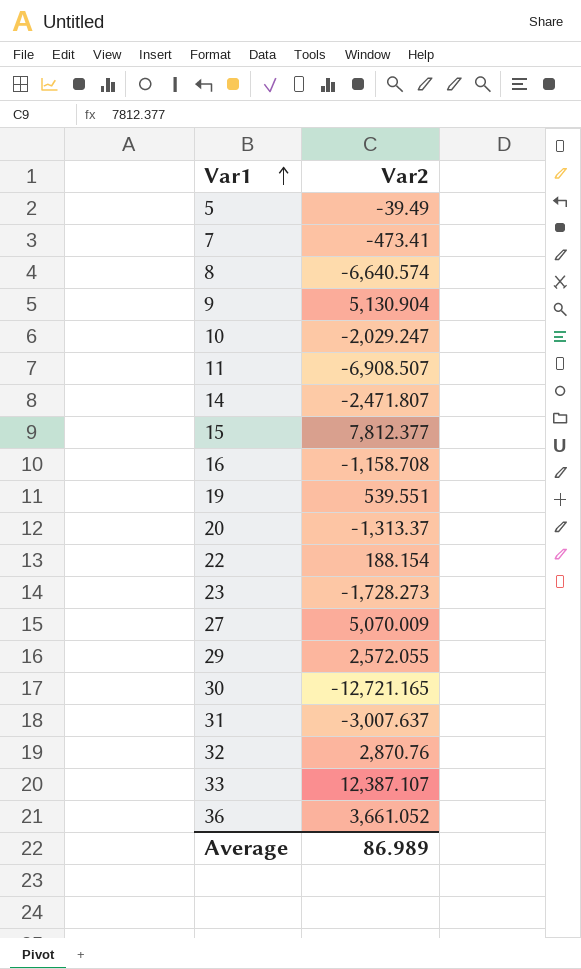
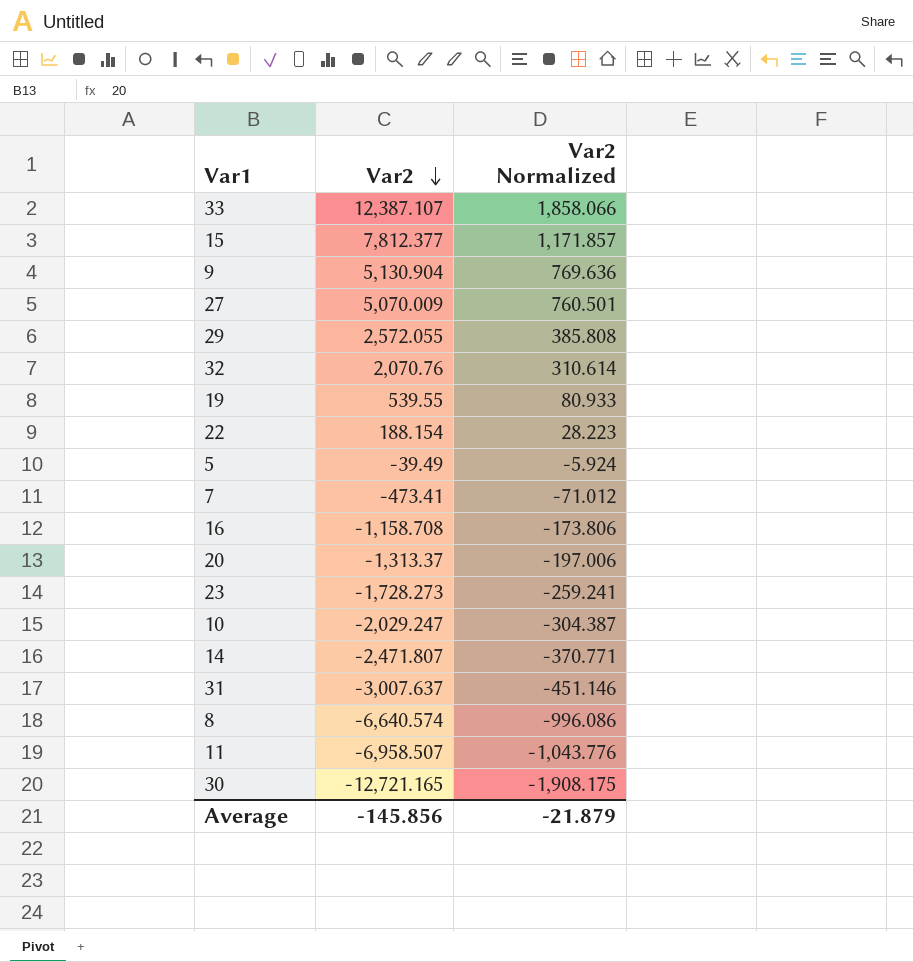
row order: Var1 ascending -> Var2 descending
column Var2 Normalized | formula: none -> [Var2] * 0.15
row 36: 3,661.052 -> none
32 | Var2: 2,870.76 -> 2,070.76
19 | Var2: 539.551 -> 539.55
11 | Var2: -6,908.507 -> -6,958.507
Average | Var2: 86.989 -> -145.856

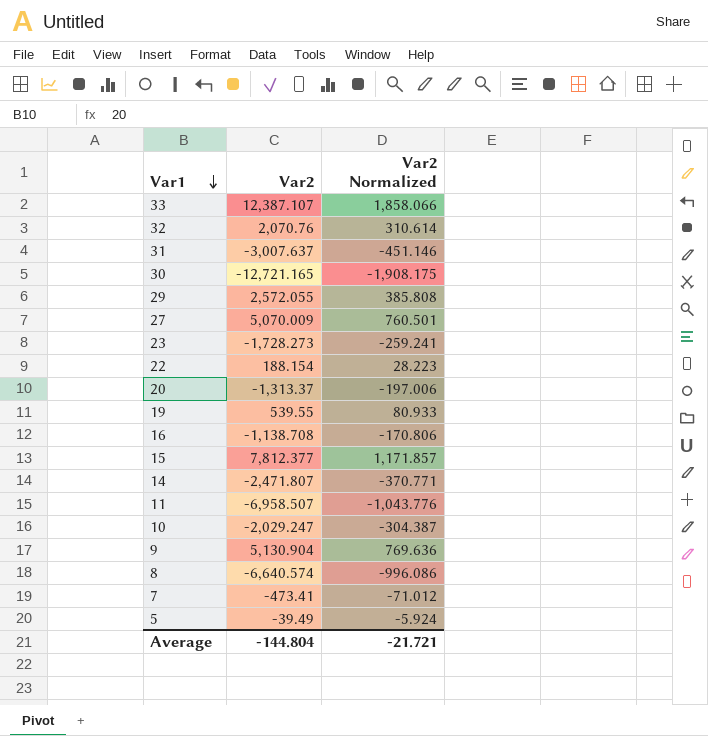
row order: Var2 descending -> Var1 descending
16 | Var2: -1,158.708 -> -1,138.708
16 | Var2 Normalized: -173.806 -> -170.806
Average | Var2: -145.856 -> -144.804
Average | Var2 Normalized: -21.879 -> -21.721

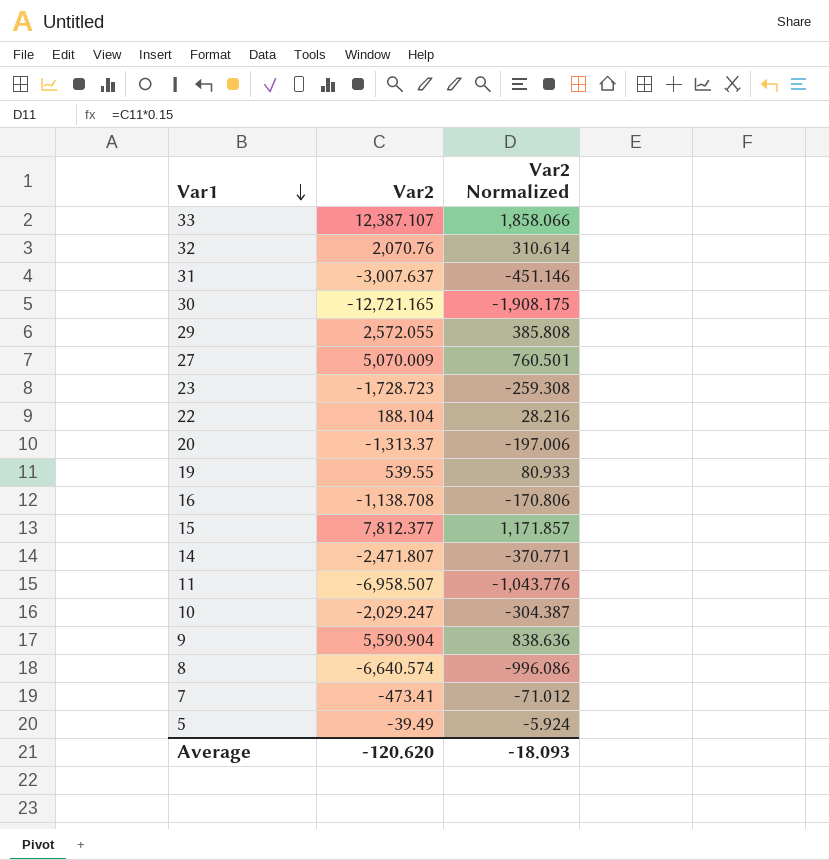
23 | Var2: -1,728.273 -> -1,728.723
23 | Var2 Normalized: -259.241 -> -259.308
22 | Var2: 188.154 -> 188.104
22 | Var2 Normalized: 28.223 -> 28.216
9 | Var2: 5,130.904 -> 5,590.904
9 | Var2 Normalized: 769.636 -> 838.636
Average | Var2: -144.804 -> -120.620
Average | Var2 Normalized: -21.721 -> -18.093

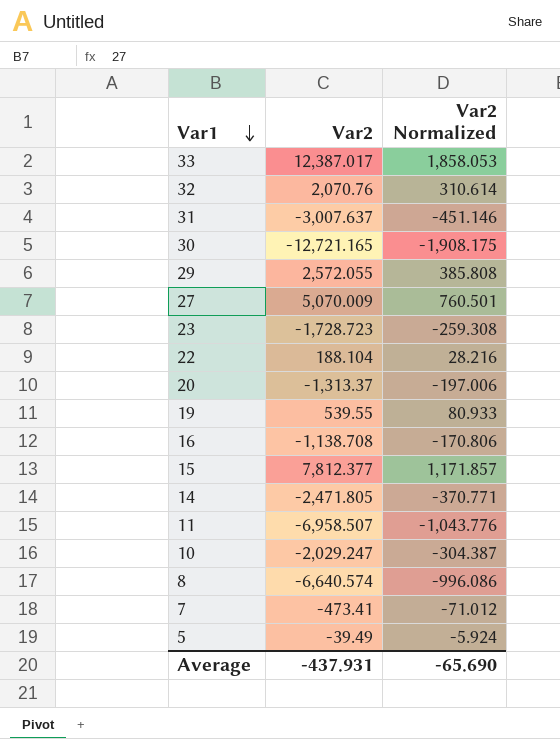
row 9: 5,590.904 | 838.636 -> none
33 | Var2: 12,387.107 -> 12,387.017
33 | Var2 Normalized: 1,858.066 -> 1,858.053
14 | Var2: -2,471.807 -> -2,471.805
Average | Var2: -120.620 -> -437.931
Average | Var2 Normalized: -18.093 -> -65.690

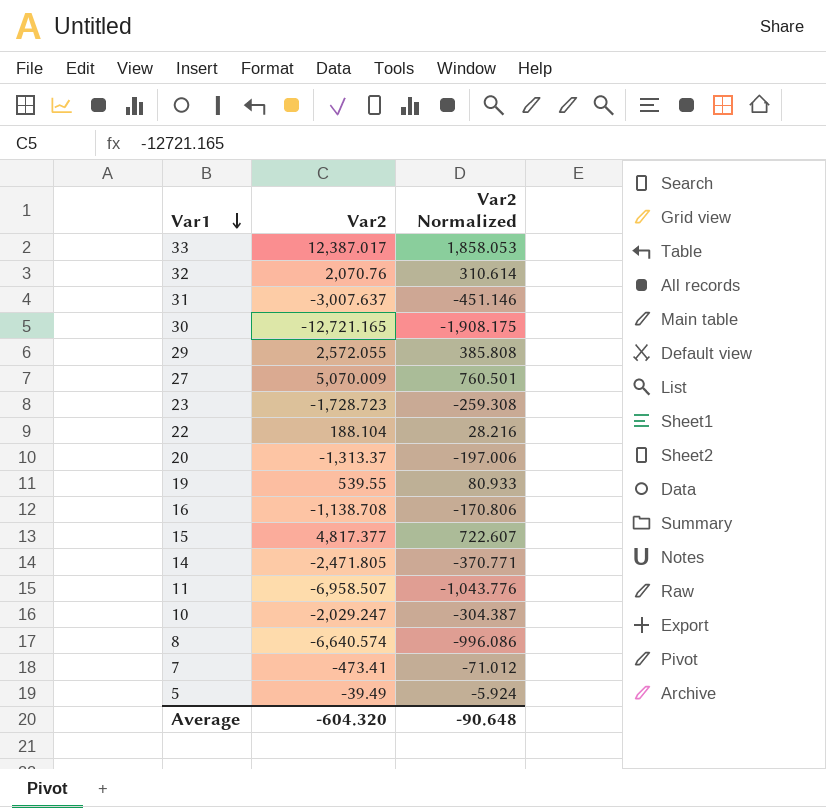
15 | Var2: 7,812.377 -> 4,817.377
15 | Var2 Normalized: 1,171.857 -> 722.607
Average | Var2: -437.931 -> -604.320
Average | Var2 Normalized: -65.690 -> -90.648

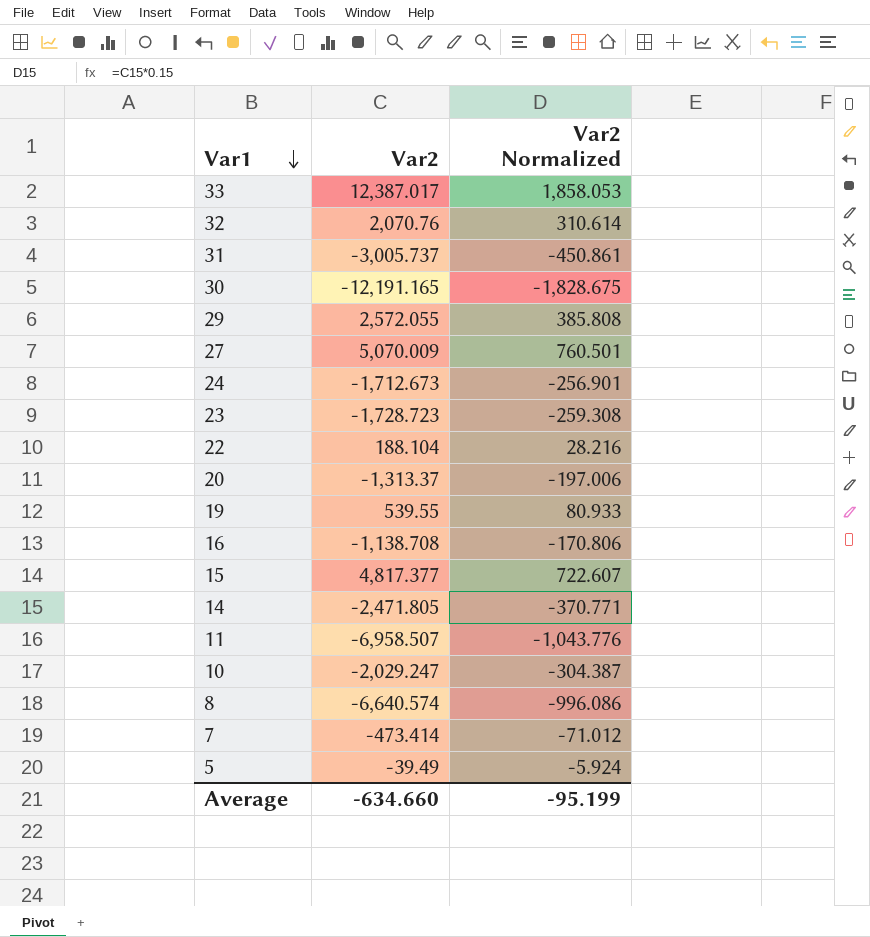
31 | Var2: -3,007.637 -> -3,005.737
31 | Var2 Normalized: -451.146 -> -450.861
30 | Var2: -12,721.165 -> -12,191.165
30 | Var2 Normalized: -1,908.175 -> -1,828.675
row 24: none -> -1,712.673 | -256.901
7 | Var2: -473.41 -> -473.414
Average | Var2: -604.320 -> -634.660
Average | Var2 Normalized: -90.648 -> -95.199

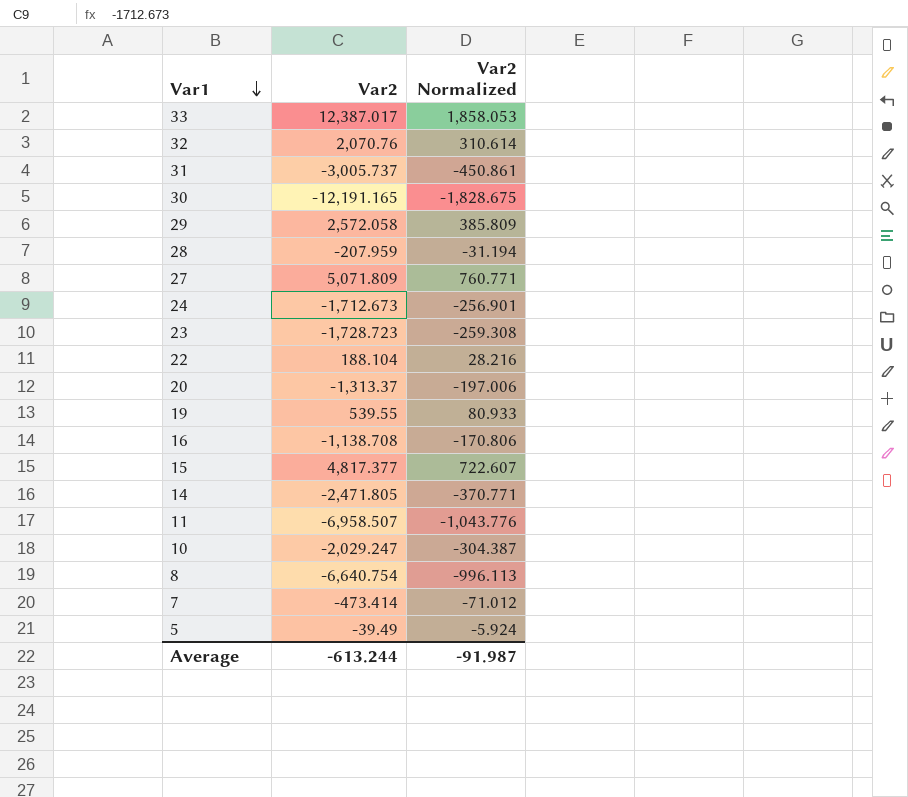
29 | Var2: 2,572.055 -> 2,572.058
29 | Var2 Normalized: 385.808 -> 385.809
row 28: none -> -207.959 | -31.194
27 | Var2: 5,070.009 -> 5,071.809
27 | Var2 Normalized: 760.501 -> 760.771
8 | Var2: -6,640.574 -> -6,640.754
8 | Var2 Normalized: -996.086 -> -996.113
Average | Var2: -634.660 -> -613.244
Average | Var2 Normalized: -95.199 -> -91.987

